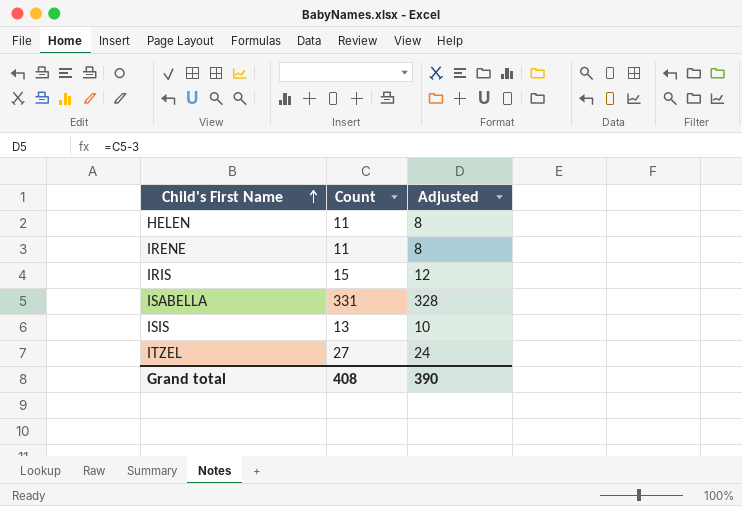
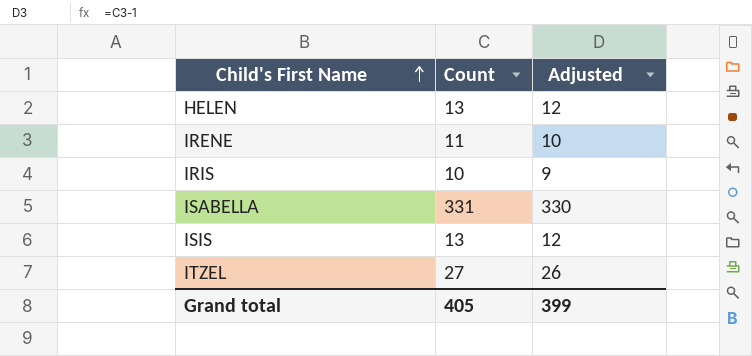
column Adjusted | formula: [Count] - 3 -> [Count] - 1
HELEN | Count: 11 -> 13
IRIS | Count: 15 -> 10
Grand total | Count: 408 -> 405
Grand total | Adjusted: 390 -> 399

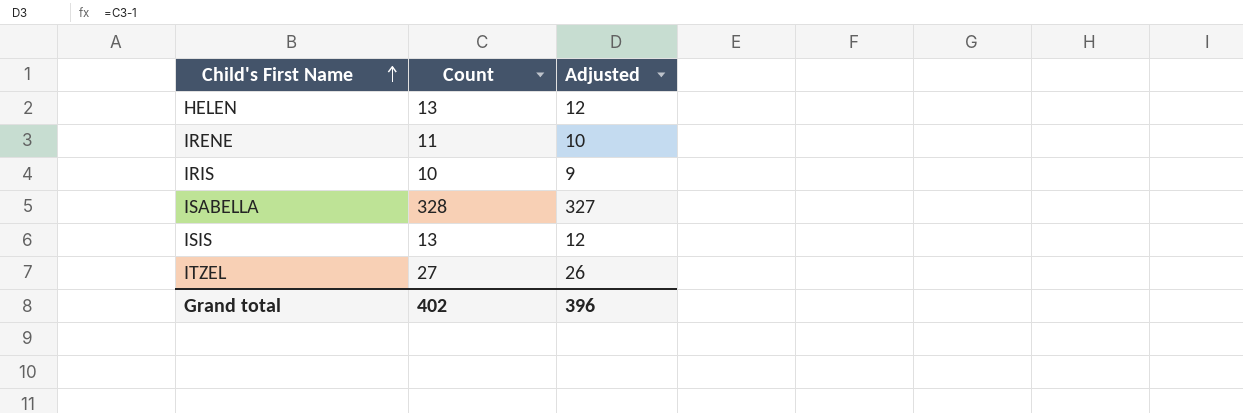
ISABELLA | Count: 331 -> 328
ISABELLA | Adjusted: 330 -> 327
Grand total | Count: 405 -> 402
Grand total | Adjusted: 399 -> 396

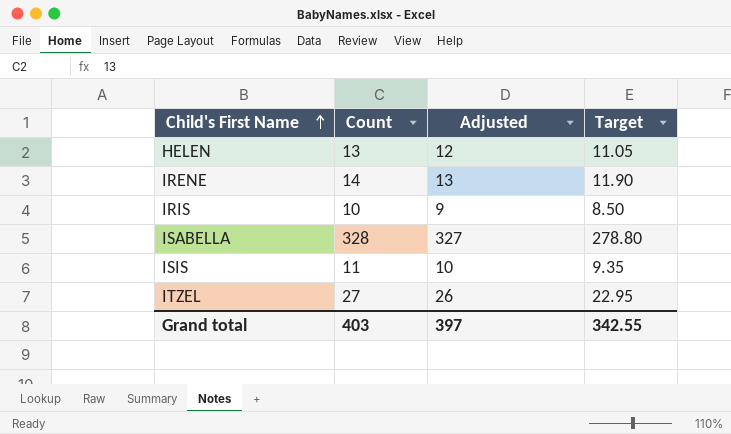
column Target | formula: none -> [Count] * 0.85
IRENE | Count: 11 -> 14
IRENE | Adjusted: 10 -> 13
ISIS | Count: 13 -> 11
ISIS | Adjusted: 12 -> 10
Grand total | Count: 402 -> 403
Grand total | Adjusted: 396 -> 397

